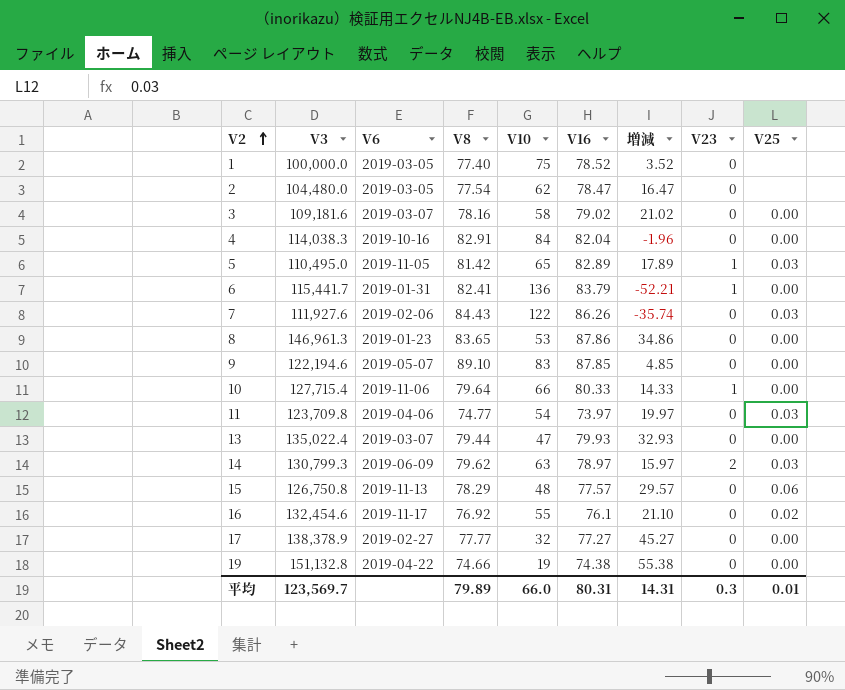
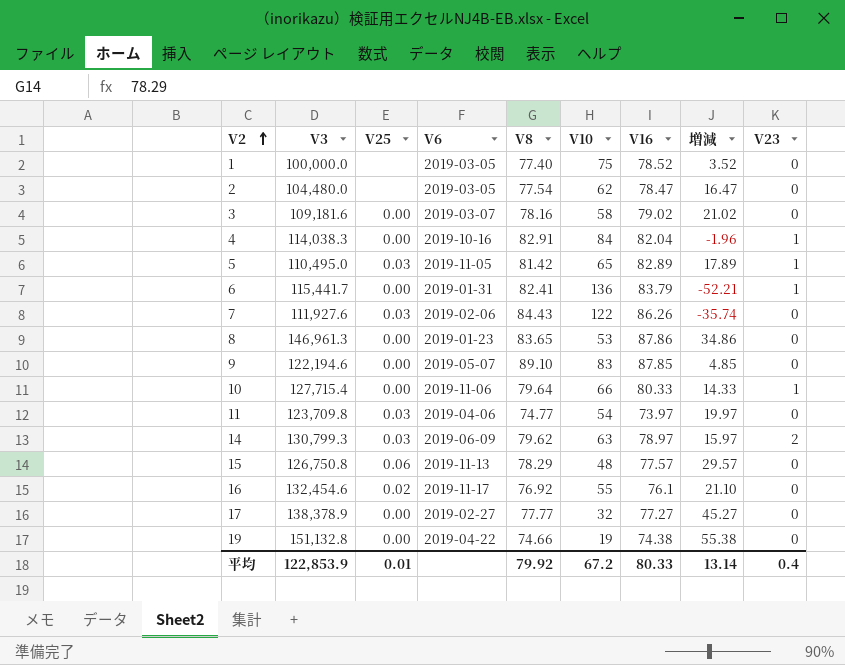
column V25 | position: 9 -> 3
row 13: 135,022.4 | 2019-03-07 | 79.44 | 47 | 79.93 | 32.93 | 0 | 0.00 -> none
4 | V23: 0 -> 1
平均 | V3: 123,569.7 -> 122,853.9
平均 | V8: 79.89 -> 79.92
平均 | V10: 66.0 -> 67.2
平均 | V16: 80.31 -> 80.33
平均 | 増減: 14.31 -> 13.14
平均 | V23: 0.3 -> 0.4

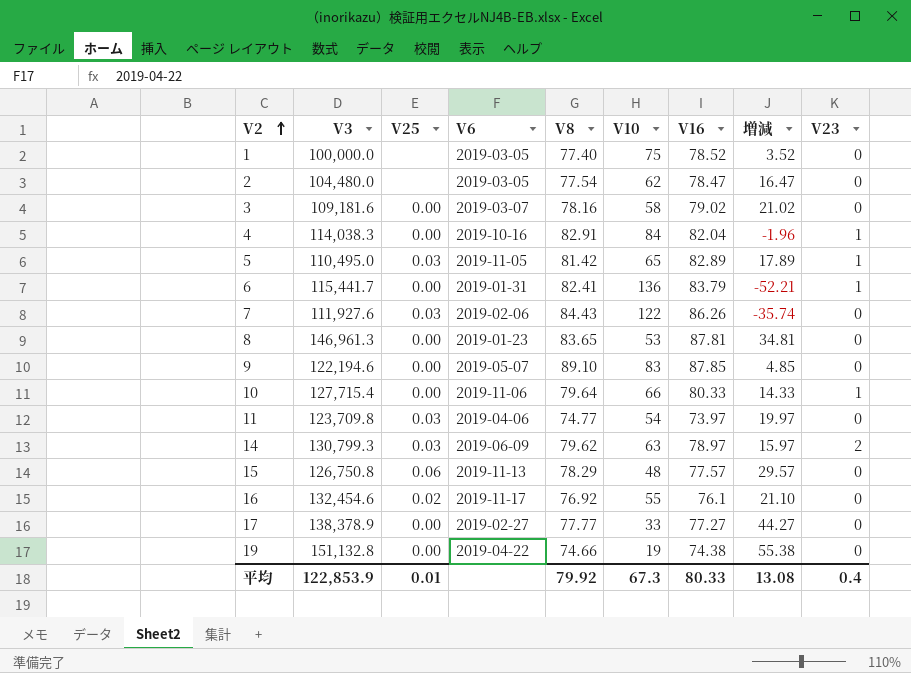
8 | V16: 87.86 -> 87.81
8 | 増減: 34.86 -> 34.81
17 | V10: 32 -> 33
17 | 増減: 45.27 -> 44.27
平均 | V10: 67.2 -> 67.3
平均 | 増減: 13.14 -> 13.08

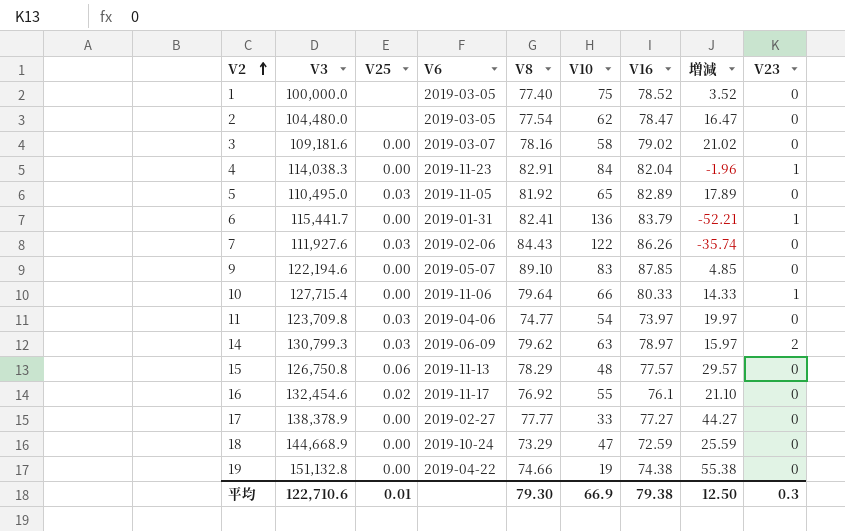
row 8: 146,961.3 | 0.00 | 2019-01-23 | 83.65 | 53 | 87.81 | 34.81 | 0 -> none
4 | V6: 2019-10-16 -> 2019-11-23
5 | V8: 81.42 -> 81.92
5 | V23: 1 -> 0
row 18: none -> 144,668.9 | 0.00 | 2019-10-24 | 73.29 | 47 | 72.59 | 25.59 | 0
平均 | V3: 122,853.9 -> 122,710.6
平均 | V8: 79.92 -> 79.30
平均 | V10: 67.3 -> 66.9
平均 | V16: 80.33 -> 79.38
平均 | 増減: 13.08 -> 12.50
平均 | V23: 0.4 -> 0.3

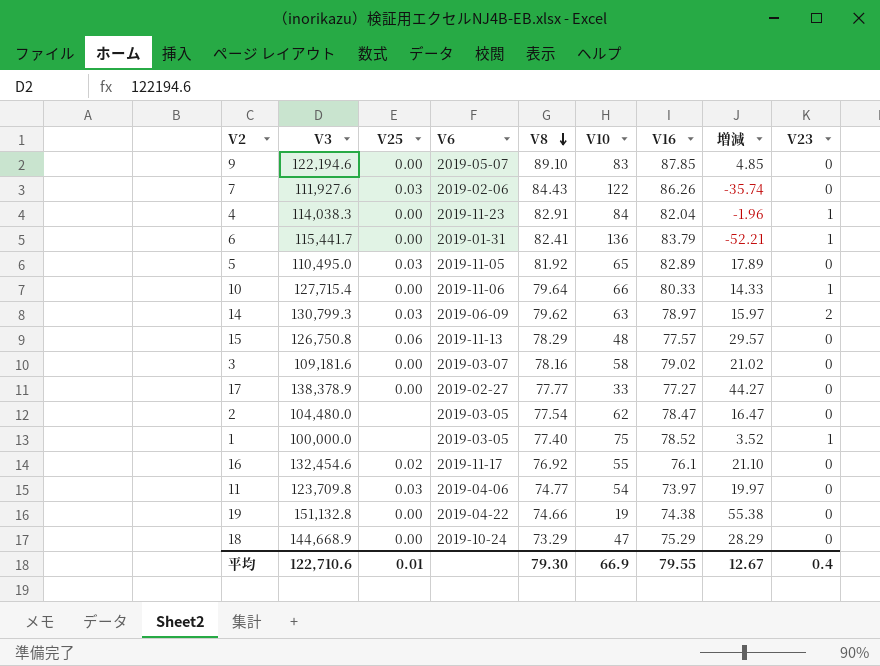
row order: V2 ascending -> V8 descending
1 | V23: 0 -> 1
18 | V16: 72.59 -> 75.29
18 | 増減: 25.59 -> 28.29
平均 | V16: 79.38 -> 79.55
平均 | 増減: 12.50 -> 12.67
平均 | V23: 0.3 -> 0.4

